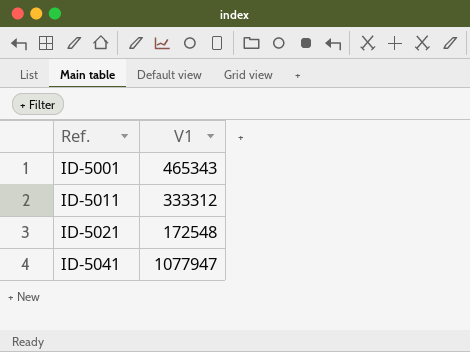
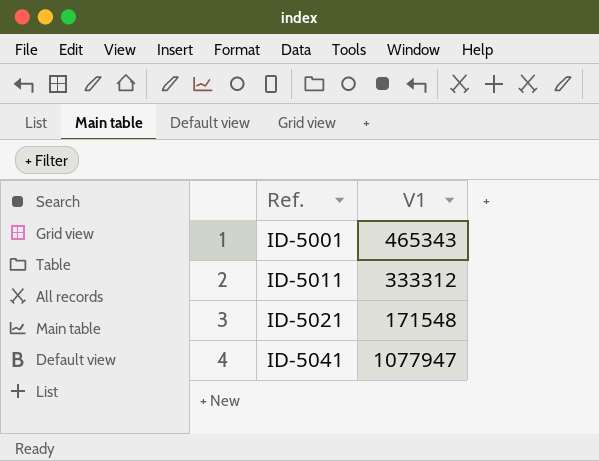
ID-5021 | V1: 172548 -> 171548

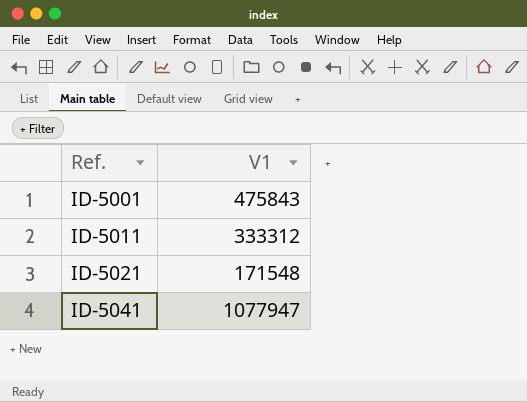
ID-5001 | V1: 465343 -> 475843

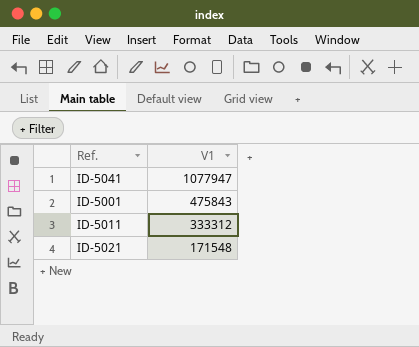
row order: Ref. ascending -> V1 descending

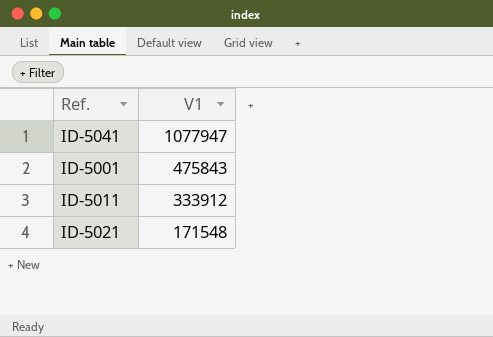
ID-5011 | V1: 333312 -> 333912

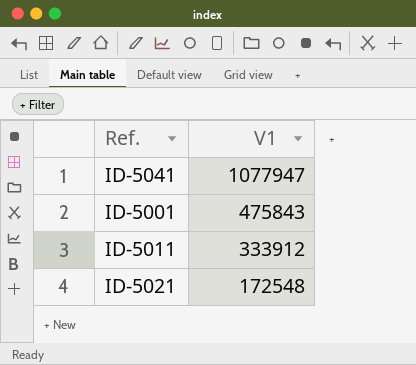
ID-5021 | V1: 171548 -> 172548

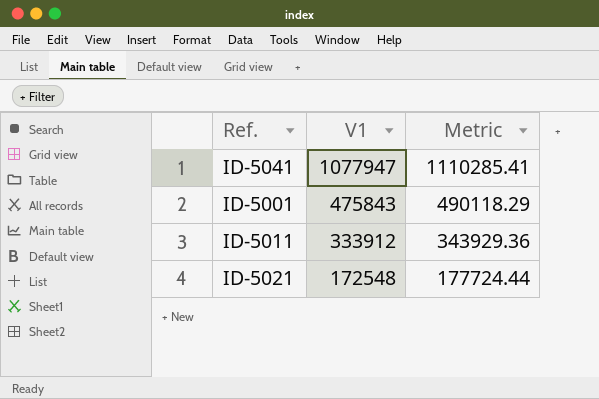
column Metric | formula: none -> [V1] * 1.03

